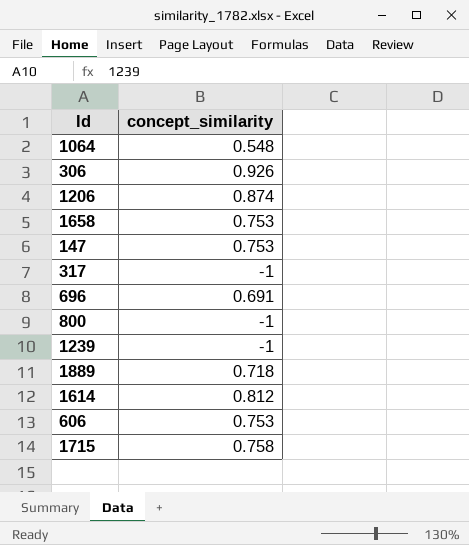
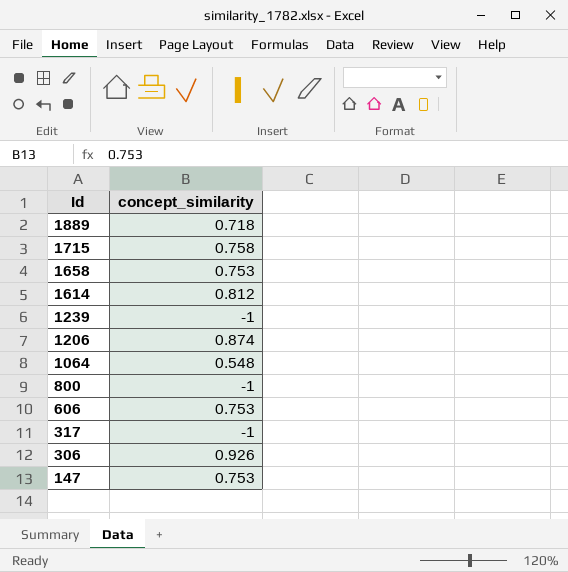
row order: none -> Id descending
row 696: 0.691 -> none

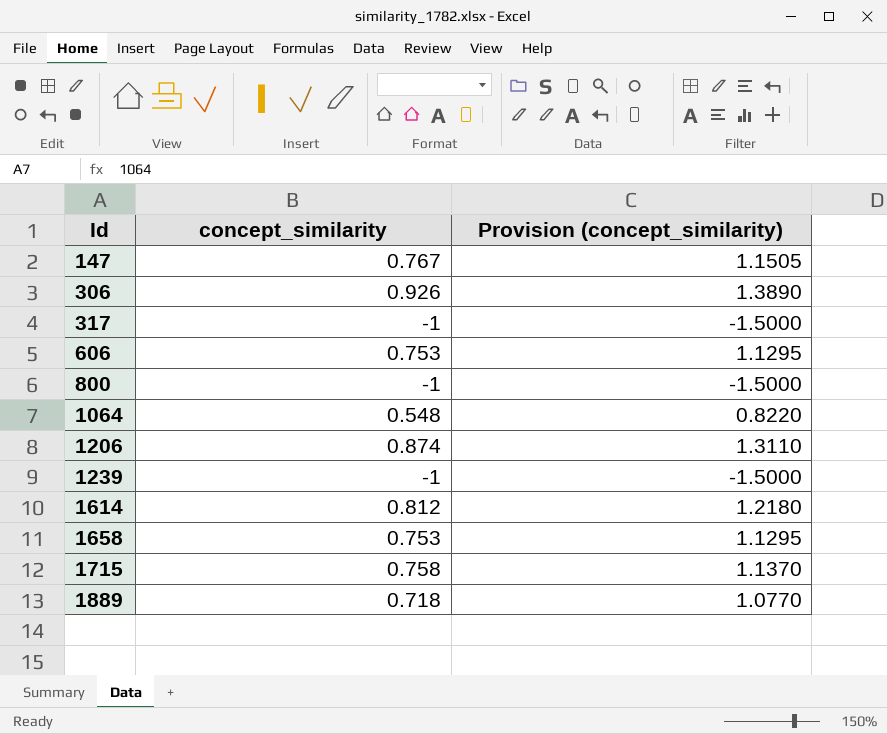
row order: Id descending -> Id ascending
column Provision (concept_similarity) | formula: none -> [concept_similarity] * 1.5
147 | concept_similarity: 0.753 -> 0.767

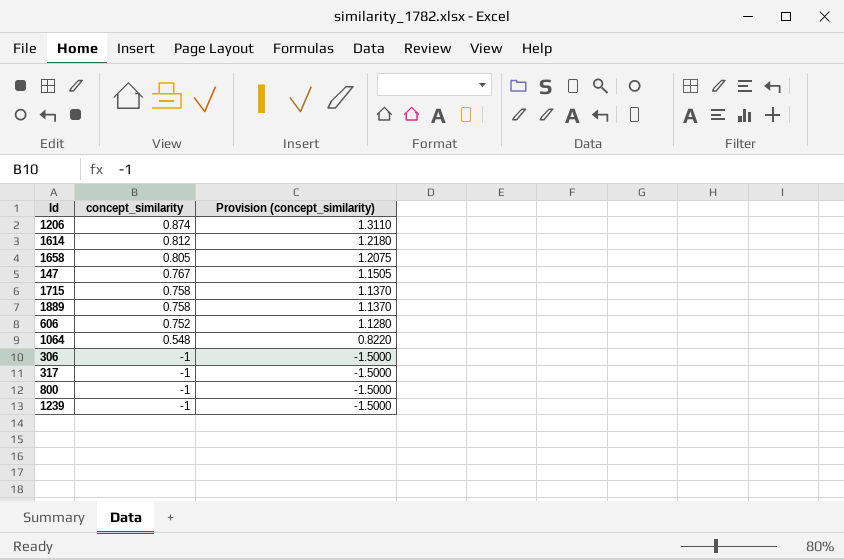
row order: Id ascending -> concept_similarity descending
1658 | concept_similarity: 0.753 -> 0.805
1658 | Provision (concept_similarity): 1.1295 -> 1.2075
1889 | concept_similarity: 0.718 -> 0.758
1889 | Provision (concept_similarity): 1.0770 -> 1.1370
606 | concept_similarity: 0.753 -> 0.752
606 | Provision (concept_similarity): 1.1295 -> 1.1280
306 | concept_similarity: 0.926 -> -1
306 | Provision (concept_similarity): 1.3890 -> -1.5000

